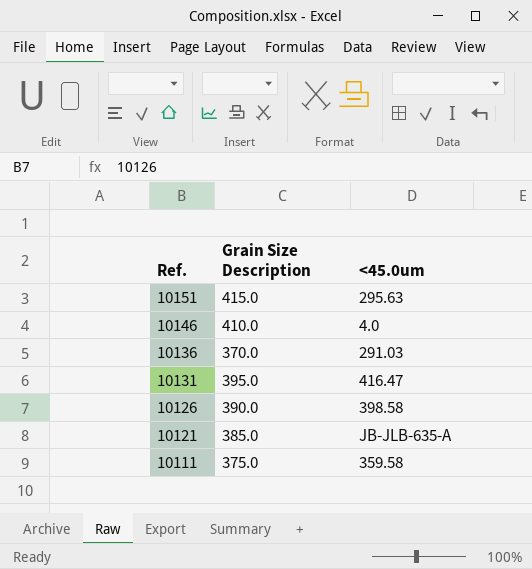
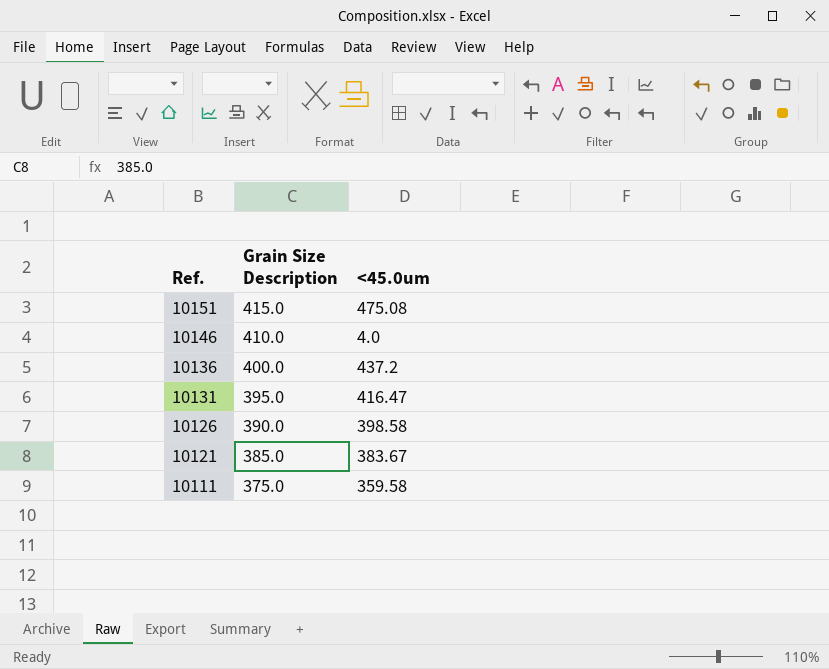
10151 | <45.0um: 295.63 -> 475.08
10136 | Grain Size Description: 370.0 -> 400.0
10136 | <45.0um: 291.03 -> 437.2
10121 | <45.0um: JB-JLB-635-A -> 383.67

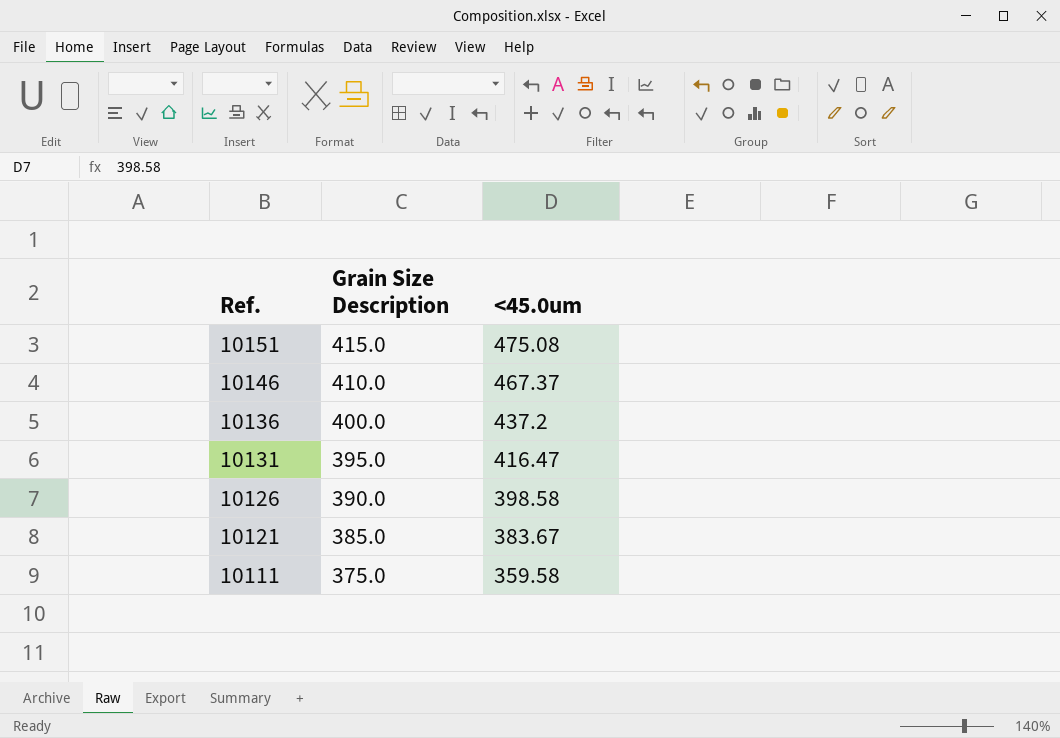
10146 | <45.0um: 4.0 -> 467.37

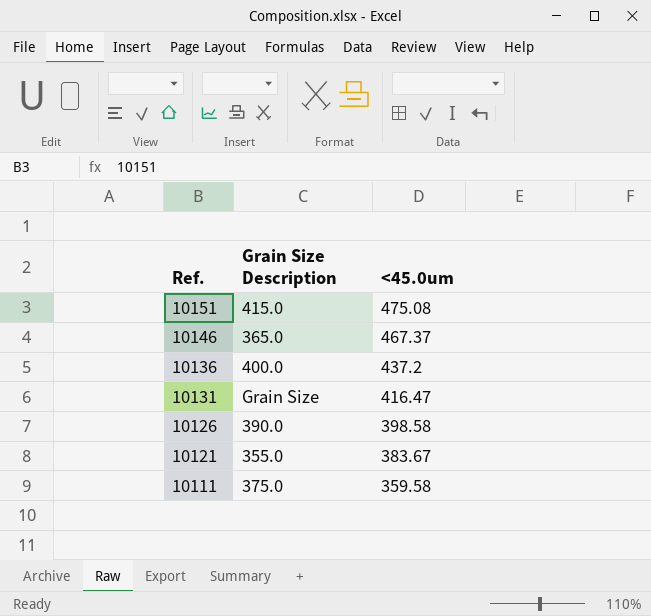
10146 | Grain Size Description: 410.0 -> 365.0
10131 | Grain Size Description: 395.0 -> Grain Size
10121 | Grain Size Description: 385.0 -> 355.0

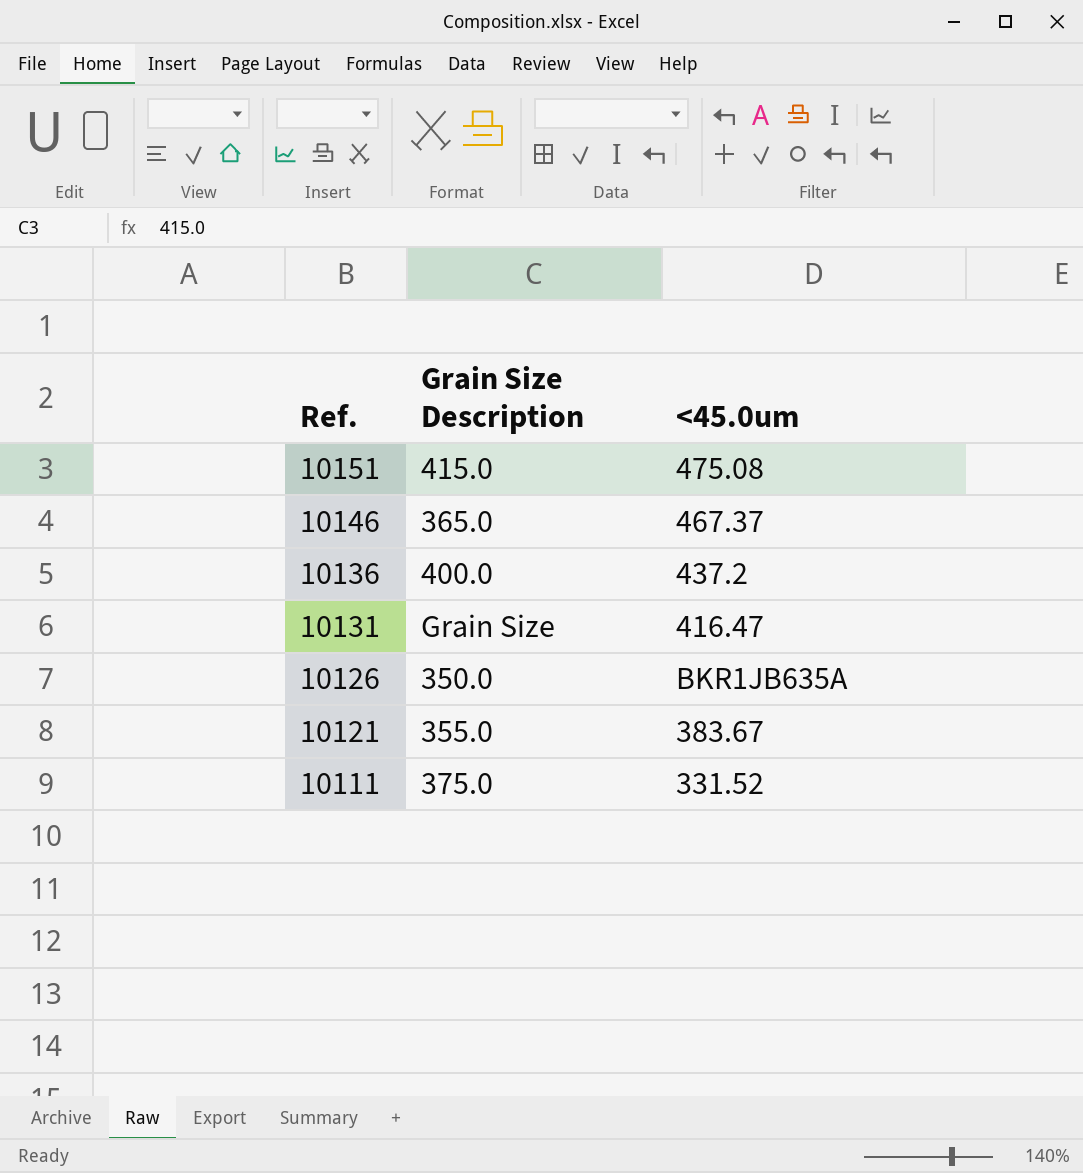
10126 | Grain Size Description: 390.0 -> 350.0
10126 | <45.0um: 398.58 -> BKR1JB635A
10111 | <45.0um: 359.58 -> 331.52

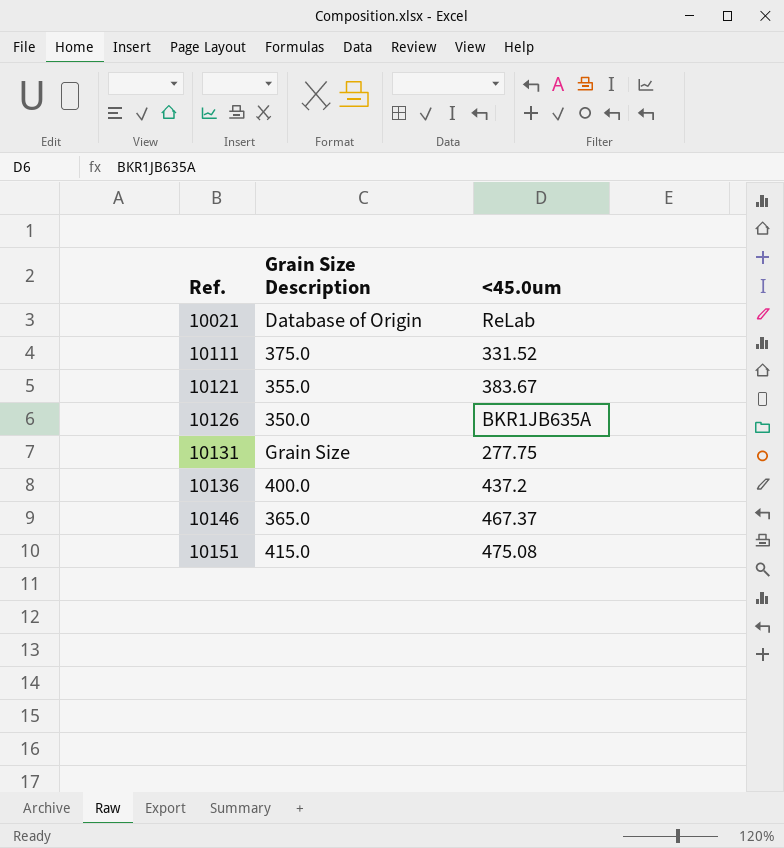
row order: Ref. descending -> Ref. ascending
row 10021: none -> Database of Origin | ReLab
10131 | <45.0um: 416.47 -> 277.75

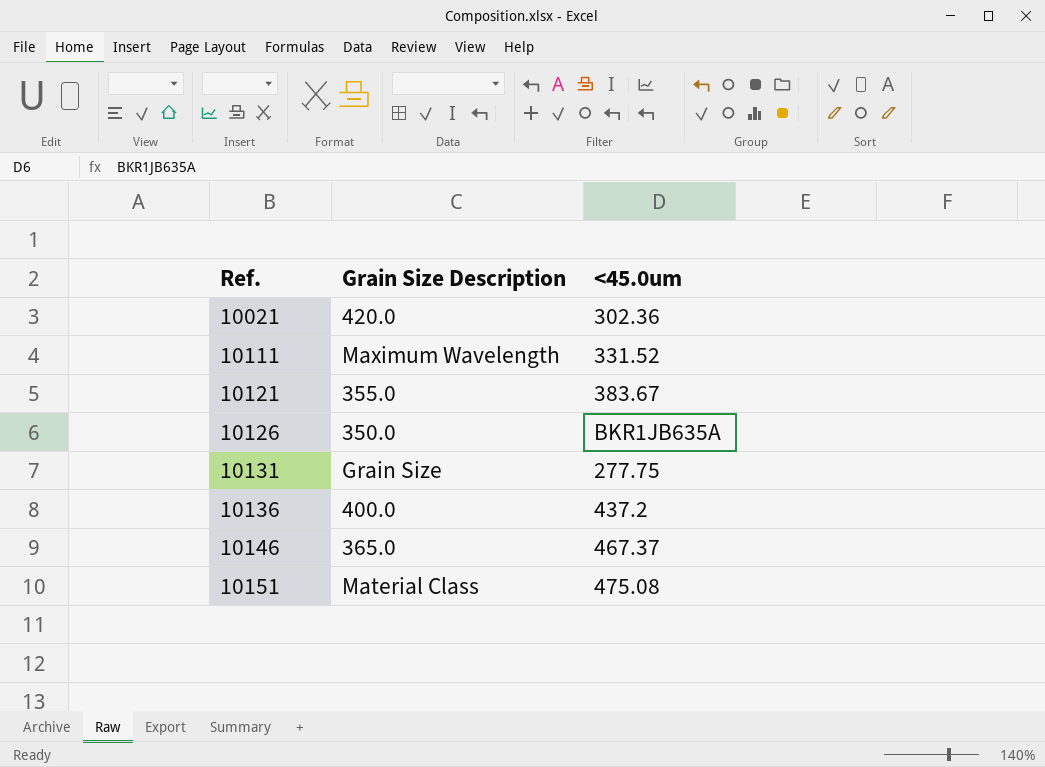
10021 | Grain Size Description: Database of Origin -> 420.0
10021 | <45.0um: ReLab -> 302.36
10111 | Grain Size Description: 375.0 -> Maximum Wavelength
10151 | Grain Size Description: 415.0 -> Material Class

